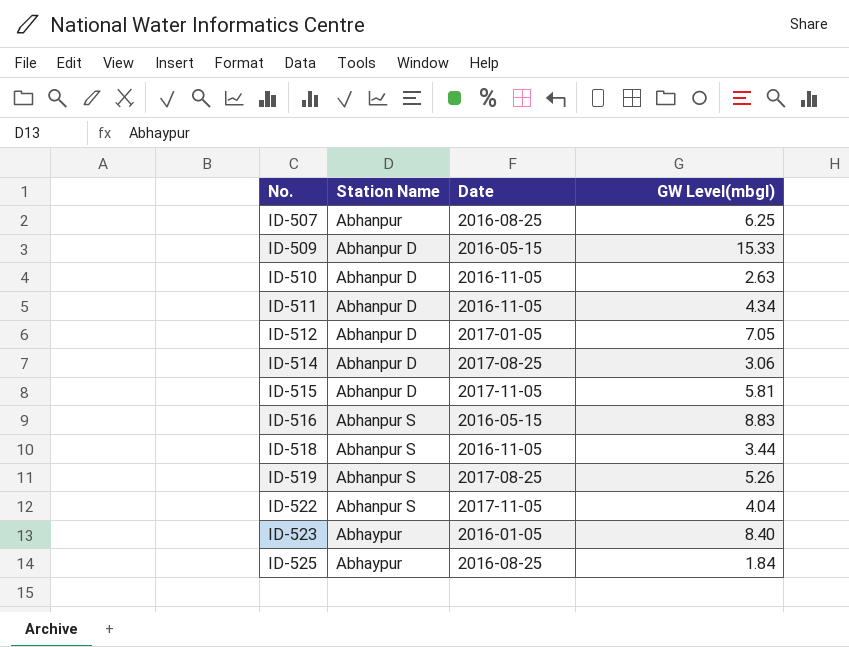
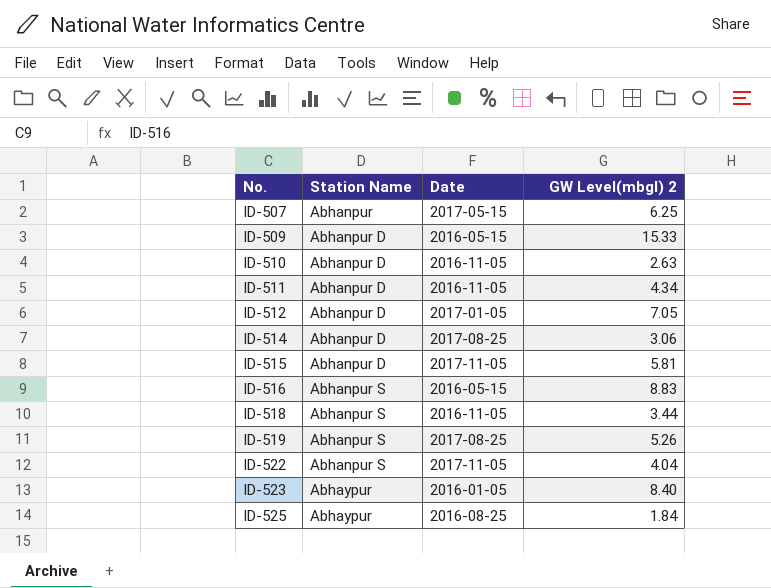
column name: GW Level(mbgl) -> GW Level(mbgl) 2
ID-507 | Date: 2016-08-25 -> 2017-05-15

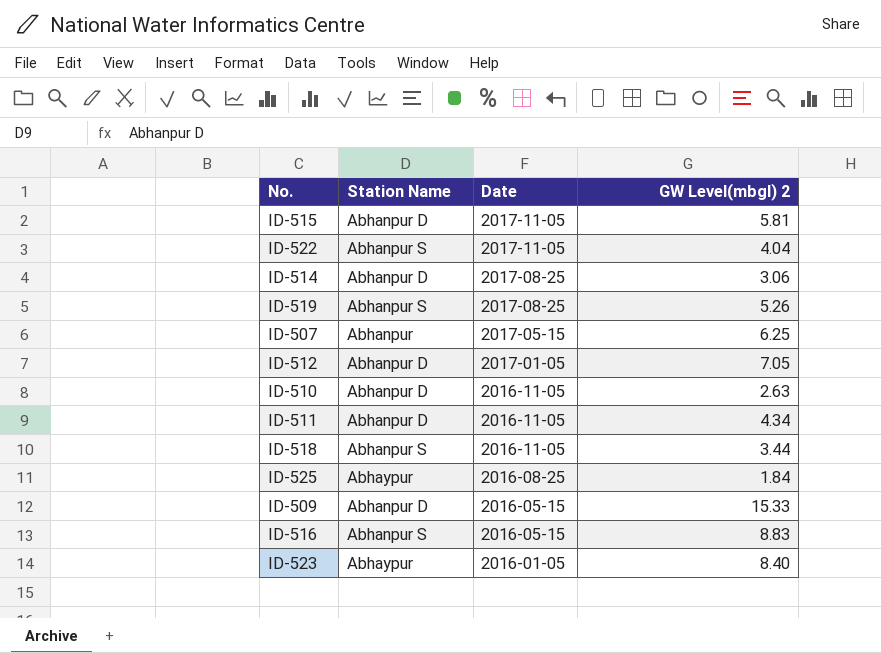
row order: No. ascending -> Date descending

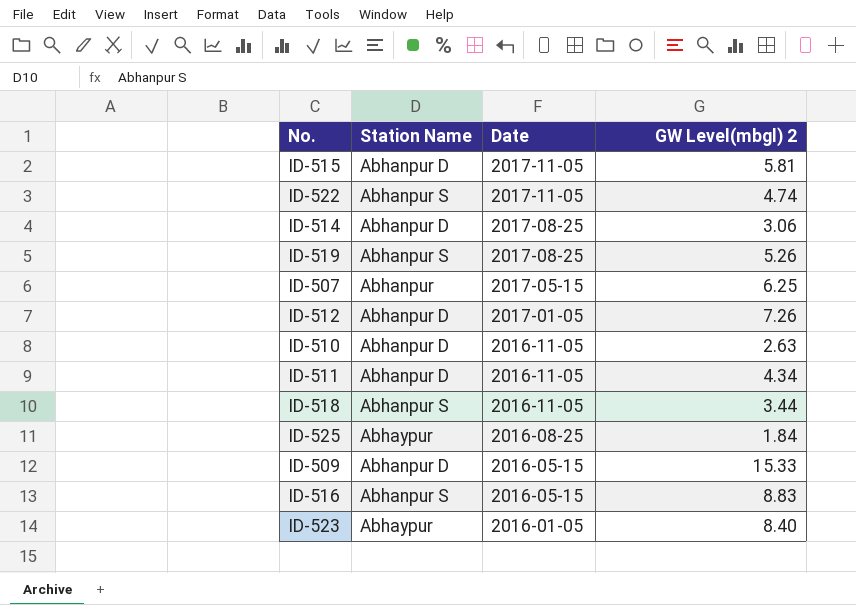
ID-522 | GW Level(mbgl) 2: 4.04 -> 4.74
ID-512 | GW Level(mbgl) 2: 7.05 -> 7.26

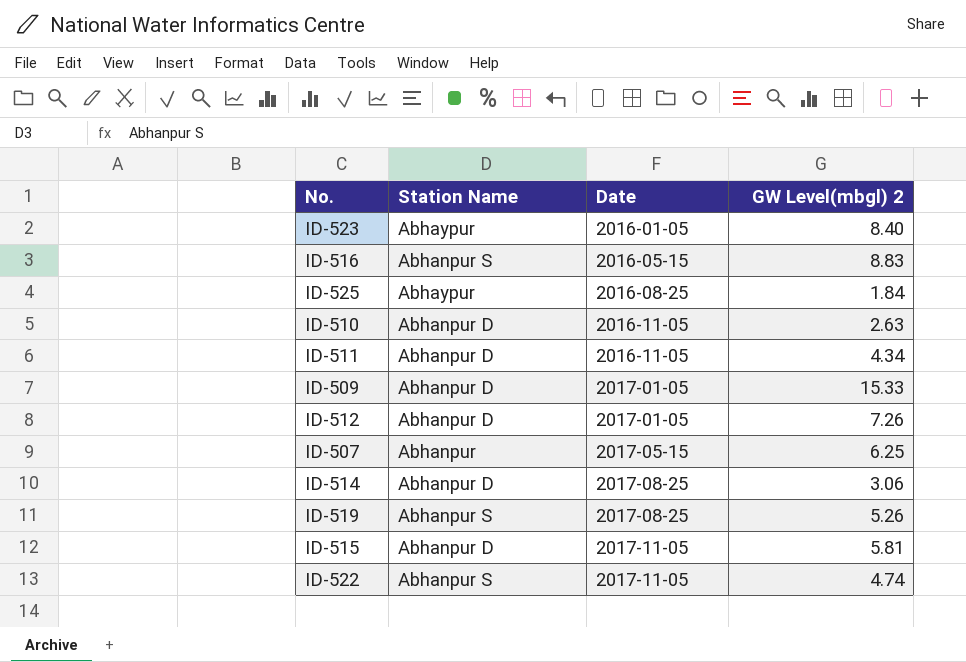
row order: Date descending -> Date ascending
row ID-518: Abhanpur S | 2016-11-05 | 3.44 -> none
ID-509 | Date: 2016-05-15 -> 2017-01-05

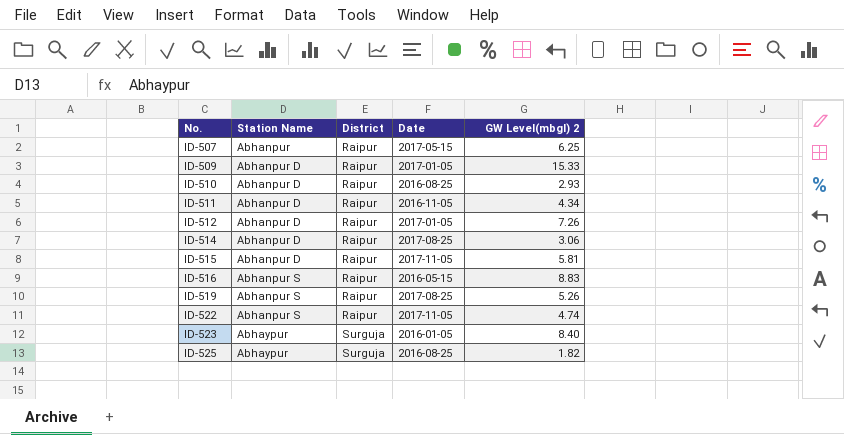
row order: Date ascending -> No. ascending
column District | position: none -> 3
ID-510 | Date: 2016-11-05 -> 2016-08-25
ID-510 | GW Level(mbgl) 2: 2.63 -> 2.93
ID-525 | GW Level(mbgl) 2: 1.84 -> 1.82

